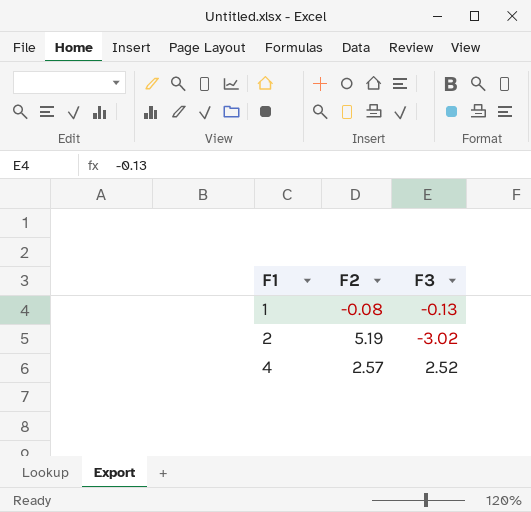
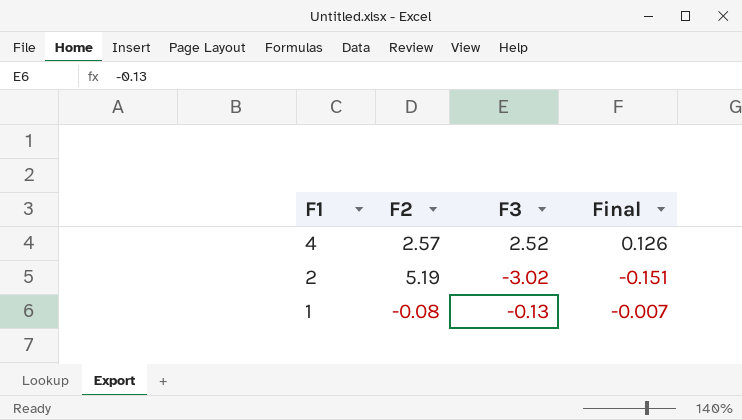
row order: F1 ascending -> F1 descending
column Final | formula: none -> [F3] * 0.05

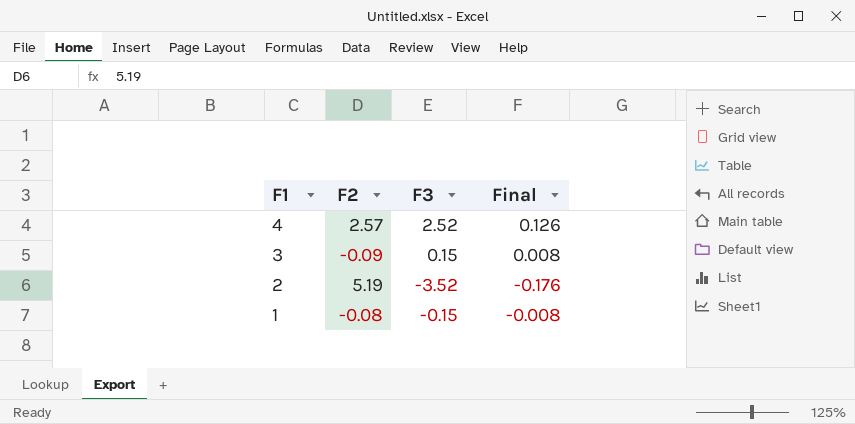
row 3: none -> -0.09 | 0.15 | 0.008
2 | F3: -3.02 -> -3.52
2 | Final: -0.151 -> -0.176
1 | F3: -0.13 -> -0.15
1 | Final: -0.007 -> -0.008

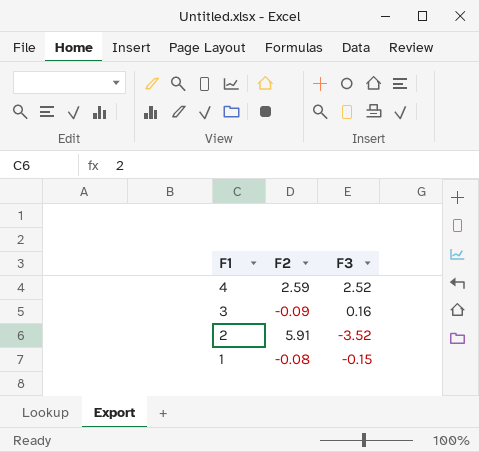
column Final | formula: [F3] * 0.05 -> none
4 | F2: 2.57 -> 2.59
3 | F3: 0.15 -> 0.16
2 | F2: 5.19 -> 5.91

